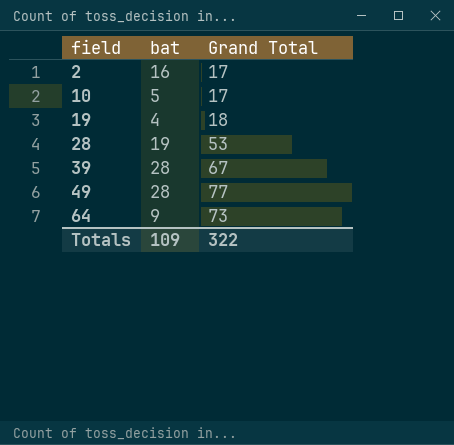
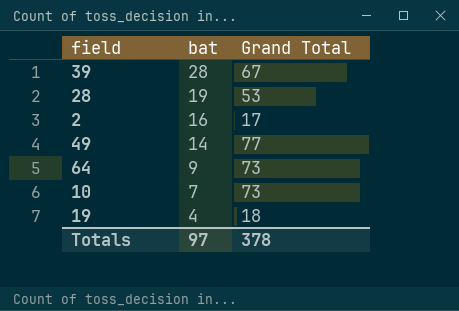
row order: field ascending -> bat descending
49 | bat: 28 -> 14
10 | bat: 5 -> 7
10 | Grand Total: 17 -> 73
Totals | bat: 109 -> 97
Totals | Grand Total: 322 -> 378

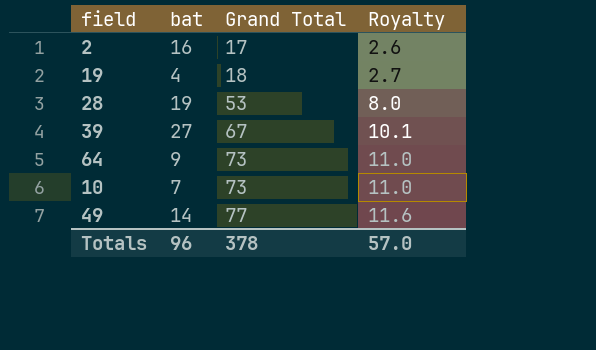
row order: bat descending -> Grand Total ascending
column Royalty | formula: none -> [Grand Total] * 0.15
39 | bat: 28 -> 27
Totals | bat: 97 -> 96

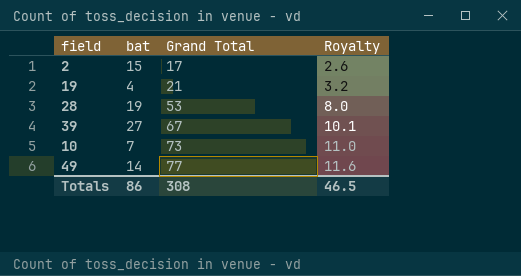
row 64: 9 | 73 | 11.0 -> none
2 | bat: 16 -> 15
19 | Grand Total: 18 -> 21
19 | Royalty: 2.7 -> 3.2
Totals | bat: 96 -> 86
Totals | Grand Total: 378 -> 308
Totals | Royalty: 57.0 -> 46.5

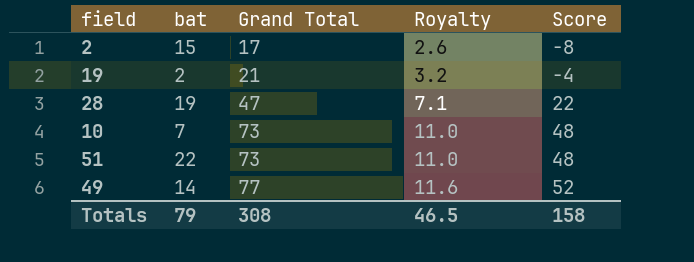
column Score | formula: none -> [Grand Total] - 25
row 39: 27 | 67 | 10.1 -> none
19 | bat: 4 -> 2
28 | Grand Total: 53 -> 47
28 | Royalty: 8.0 -> 7.1
row 51: none -> 22 | 73 | 11.0 | 48
Totals | bat: 86 -> 79

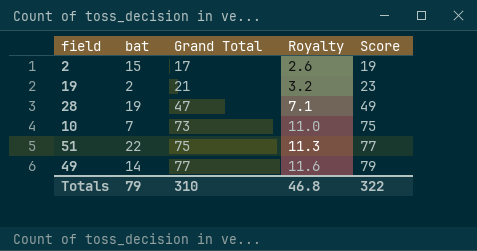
column Score | formula: [Grand Total] - 25 -> [Grand Total] + 2
51 | Grand Total: 73 -> 75
51 | Royalty: 11.0 -> 11.3
Totals | Grand Total: 308 -> 310
Totals | Royalty: 46.5 -> 46.8
Totals | Score: 158 -> 322

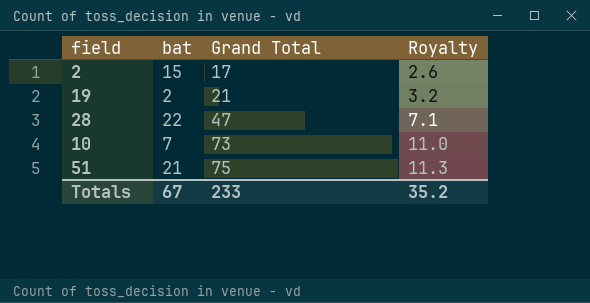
column Score | formula: [Grand Total] + 2 -> none
row 49: 14 | 77 | 11.6 | 79 -> none
28 | bat: 19 -> 22
51 | bat: 22 -> 21
Totals | bat: 79 -> 67
Totals | Grand Total: 310 -> 233
Totals | Royalty: 46.8 -> 35.2

